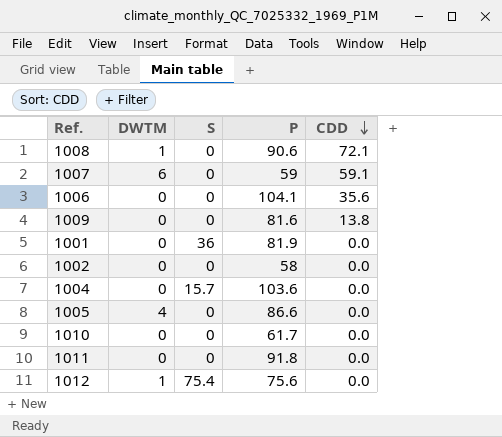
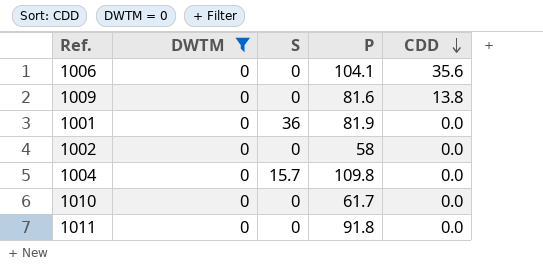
filter: none -> DWTM = 0
1004 | P: 103.6 -> 109.8

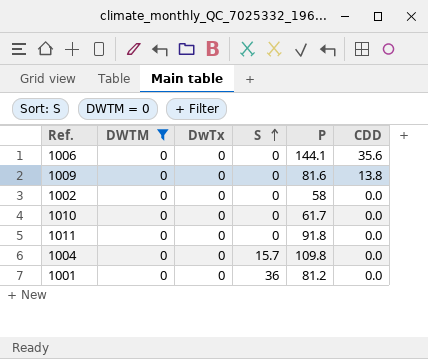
row order: CDD descending -> S ascending
column DwTx | position: none -> 3
1006 | P: 104.1 -> 144.1
1001 | P: 81.9 -> 81.2

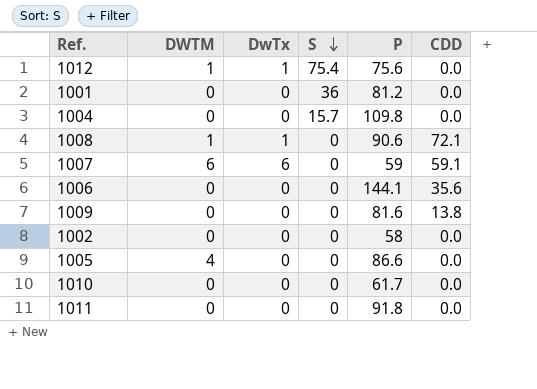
filter: DWTM = 0 -> none
row order: S ascending -> S descending

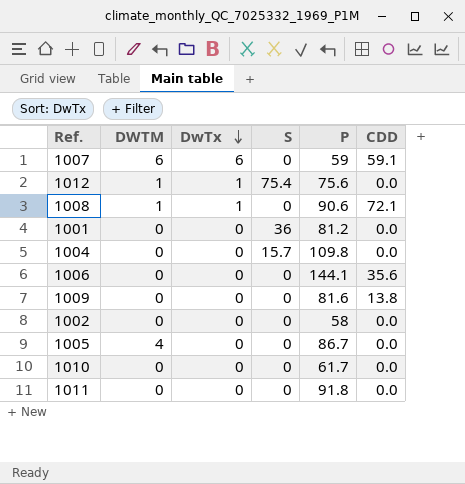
row order: S descending -> DwTx descending
1005 | P: 86.6 -> 86.7

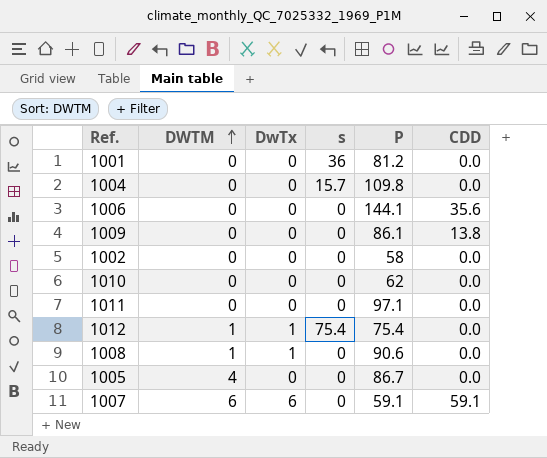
row order: DwTx descending -> DWTM ascending
column name: S -> s
1009 | P: 81.6 -> 86.1
1010 | P: 61.7 -> 62
1011 | P: 91.8 -> 97.1
1012 | P: 75.6 -> 75.4
1008 | CDD: 72.1 -> 0.0
1007 | P: 59 -> 59.1

